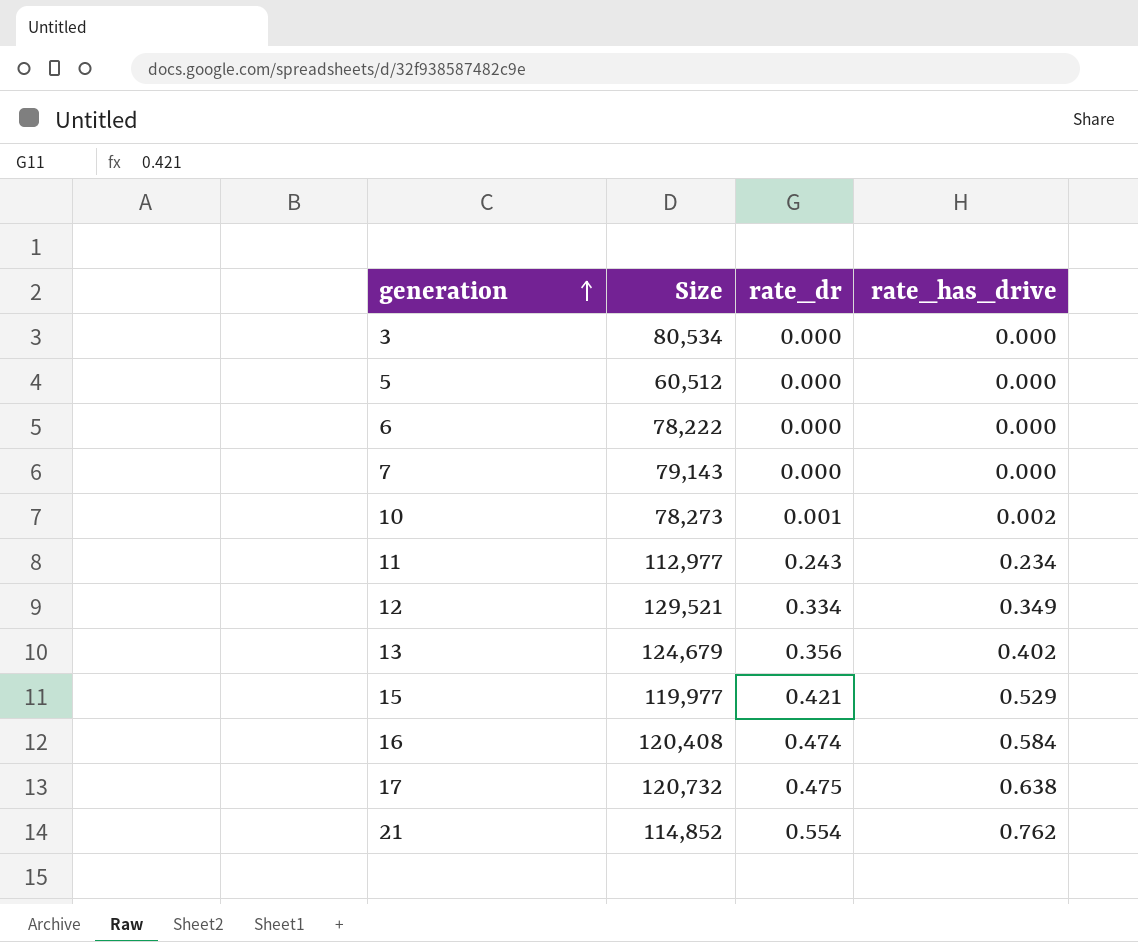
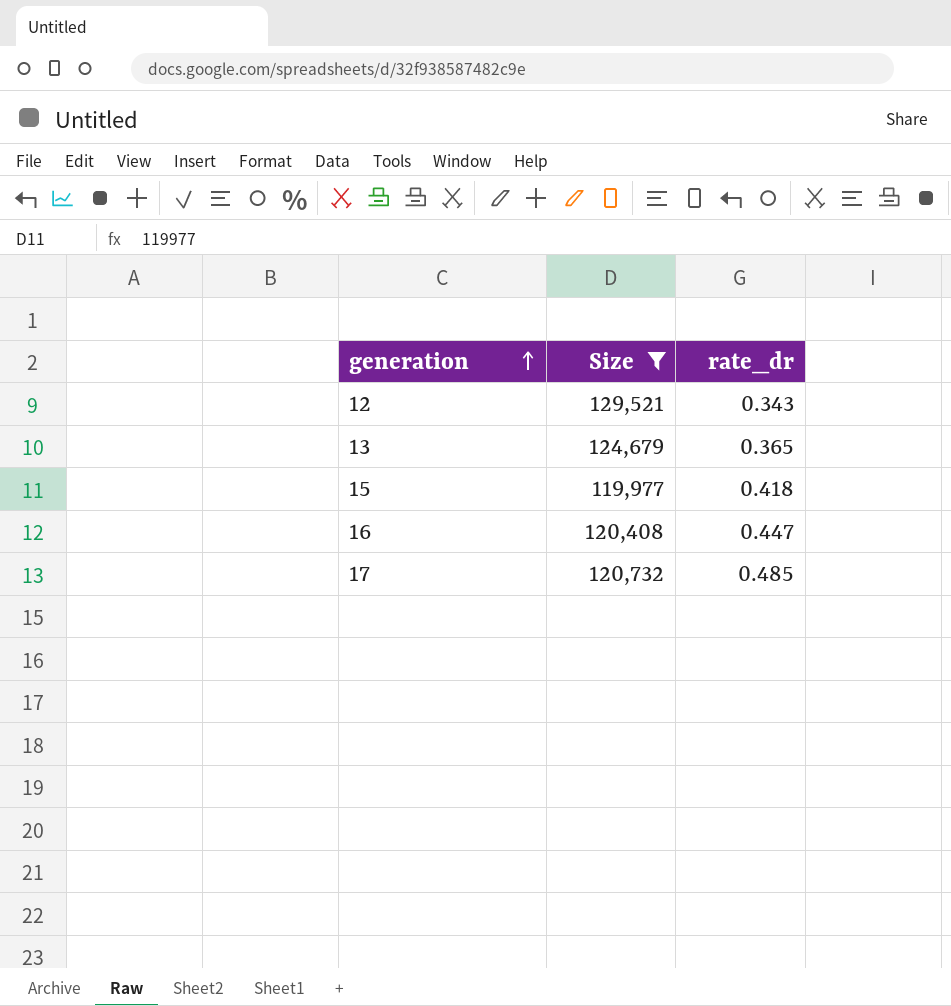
filter: none -> Size >= 119,977
column rate_has_drive | position: 4 -> none
12 | rate_dr: 0.334 -> 0.343
13 | rate_dr: 0.356 -> 0.365
15 | rate_dr: 0.421 -> 0.418
16 | rate_dr: 0.474 -> 0.447
17 | rate_dr: 0.475 -> 0.485

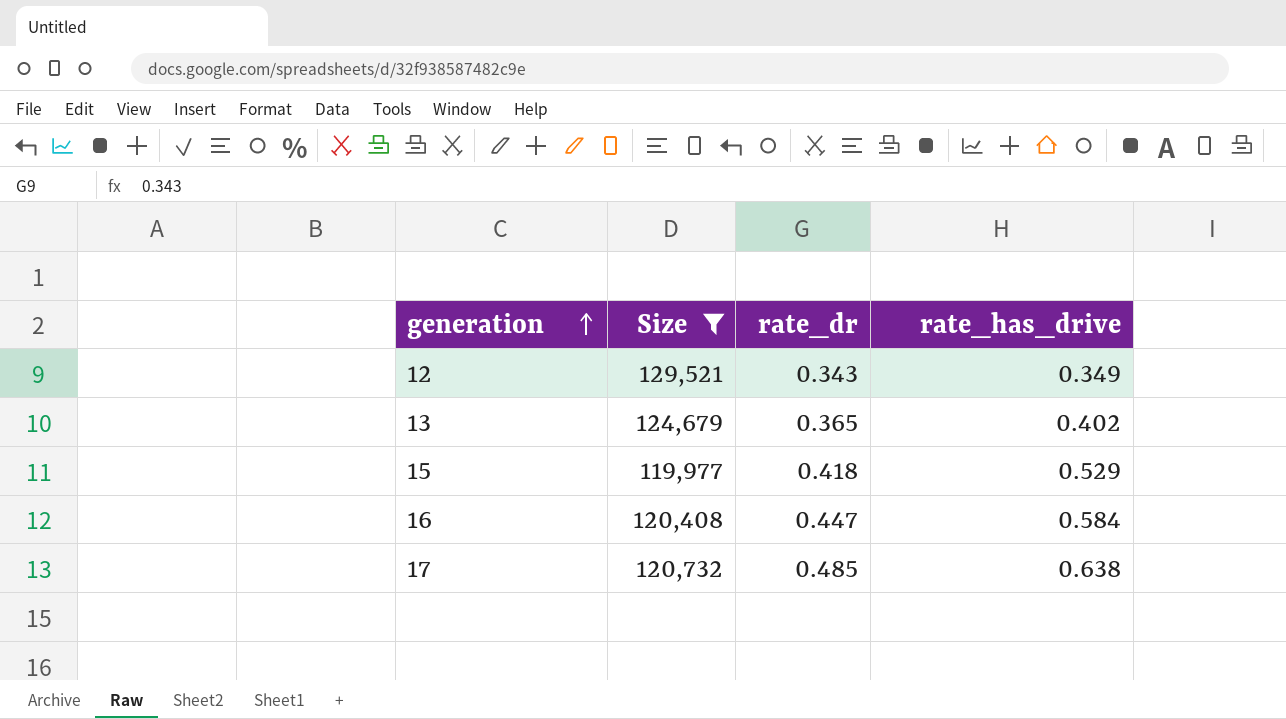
column rate_has_drive | position: none -> 4

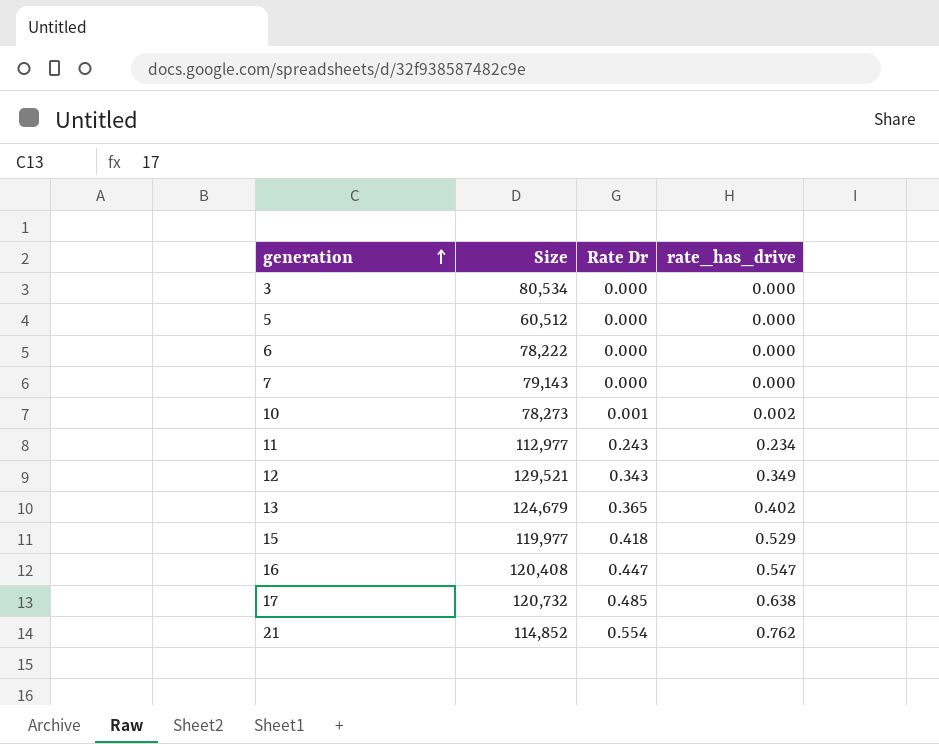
filter: Size >= 119,977 -> none
column name: rate_dr -> Rate Dr
16 | rate_has_drive: 0.584 -> 0.547

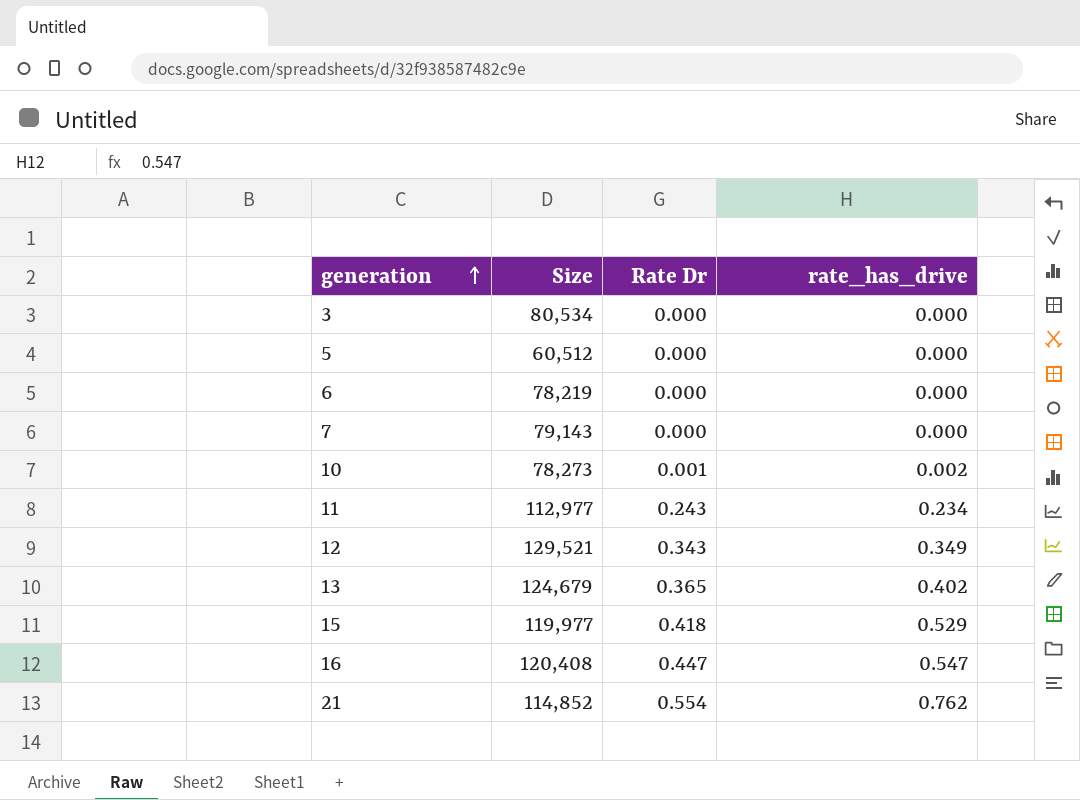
row 17: 120,732 | 0.485 | 0.638 -> none
6 | Size: 78,222 -> 78,219

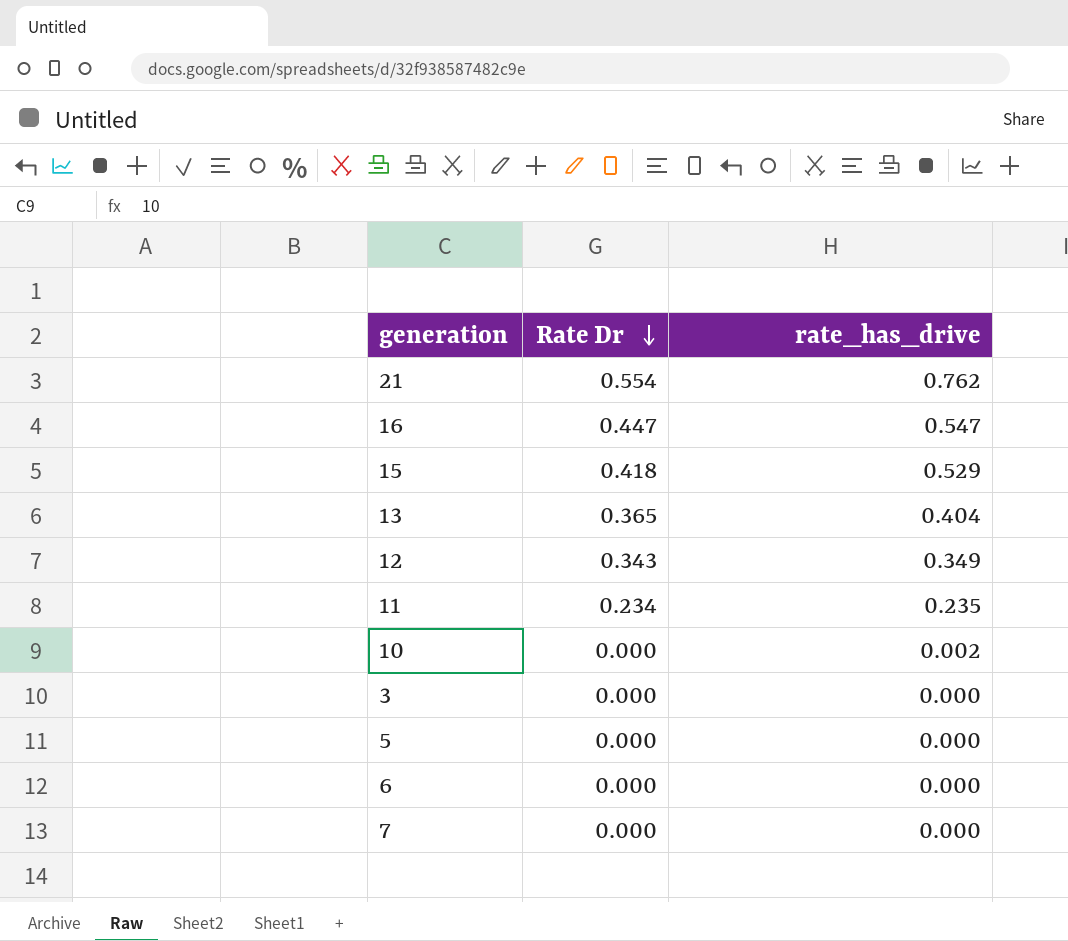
row order: generation ascending -> Rate Dr descending
column Size | position: 2 -> none
13 | rate_has_drive: 0.402 -> 0.404
11 | Rate Dr: 0.243 -> 0.234
11 | rate_has_drive: 0.234 -> 0.235
10 | Rate Dr: 0.001 -> 0.000

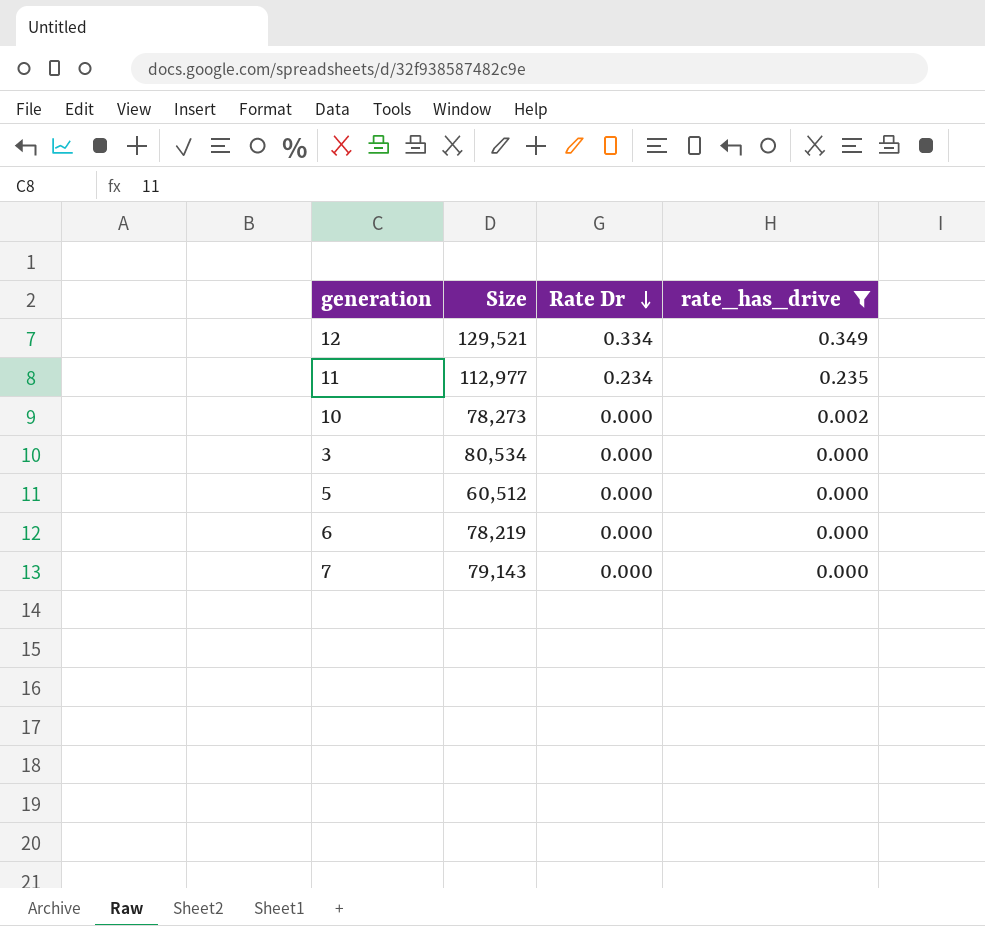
filter: none -> rate_has_drive <= 0.349
column Size | position: none -> 2
12 | Rate Dr: 0.343 -> 0.334

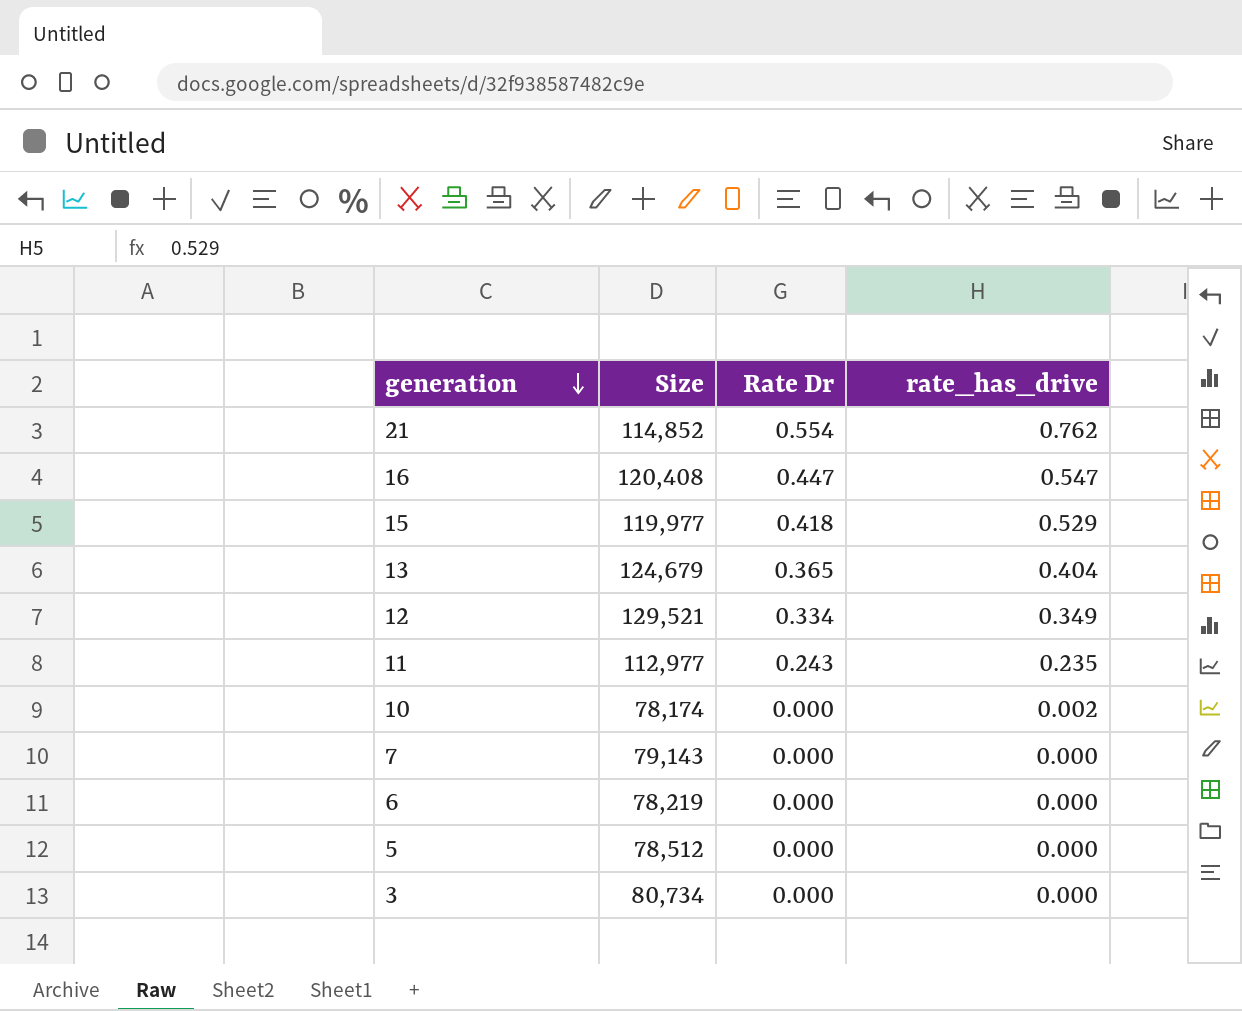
filter: rate_has_drive <= 0.349 -> none
row order: Rate Dr descending -> generation descending
11 | Rate Dr: 0.234 -> 0.243
10 | Size: 78,273 -> 78,174
5 | Size: 60,512 -> 78,512
3 | Size: 80,534 -> 80,734

